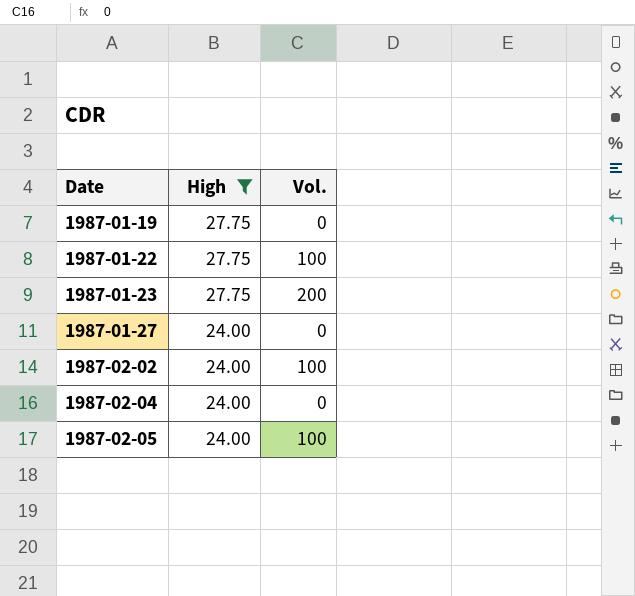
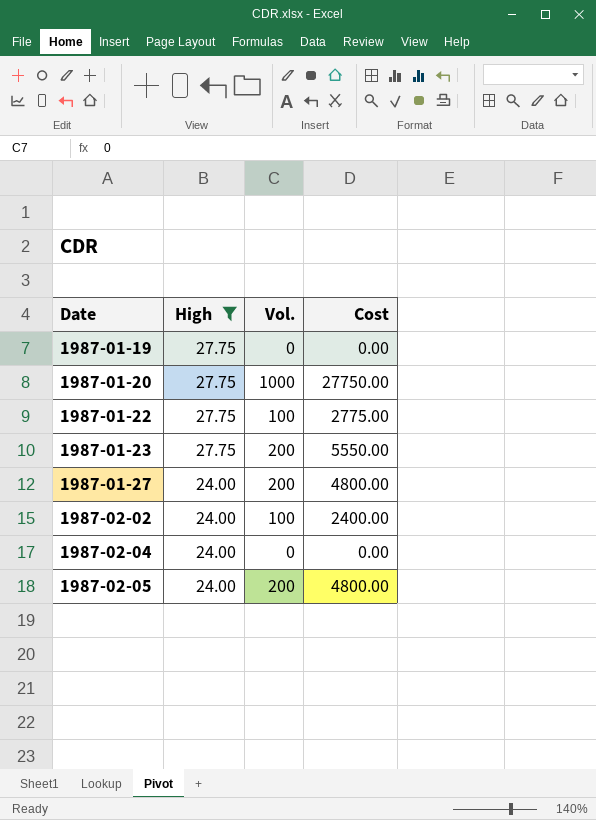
column Cost | formula: none -> [High] * [Vol.]
row 1987-01-20: none -> 27.75 | 1000 | 27750.00
1987-01-27 | Vol.: 0 -> 200
1987-02-05 | Vol.: 100 -> 200

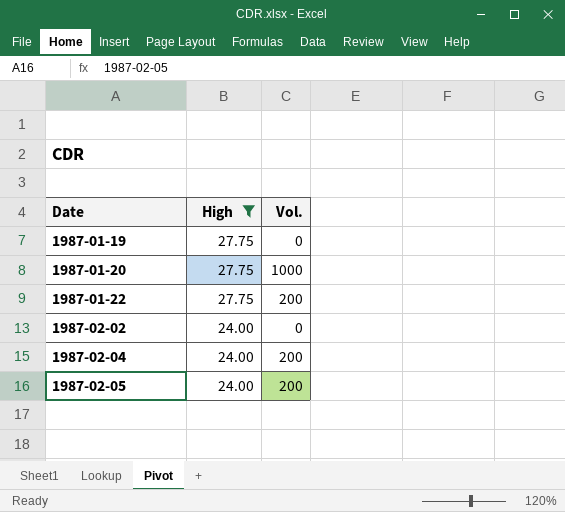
column Cost | formula: [High] * [Vol.] -> none
row 1987-01-23: 27.75 | 200 | 5550.00 -> none
row 1987-01-27: 24.00 | 200 | 4800.00 -> none
1987-01-22 | Vol.: 100 -> 200
1987-02-02 | Vol.: 100 -> 0
1987-02-04 | Vol.: 0 -> 200

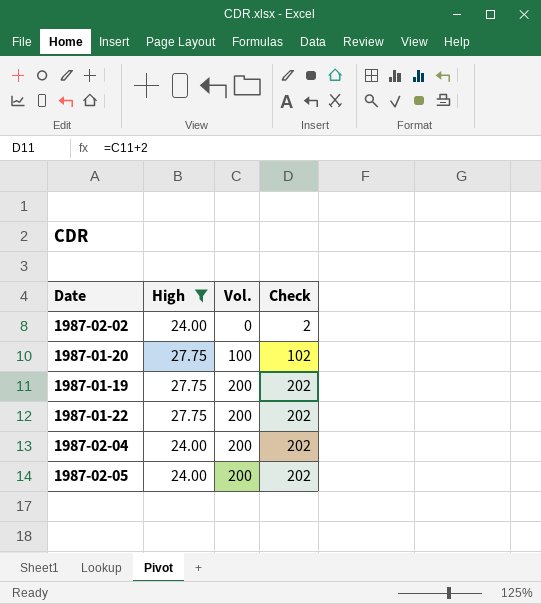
row order: Date ascending -> Vol. ascending
column Check | formula: none -> [Vol.] + 2
1987-01-20 | Vol.: 1000 -> 100
1987-01-19 | Vol.: 0 -> 200

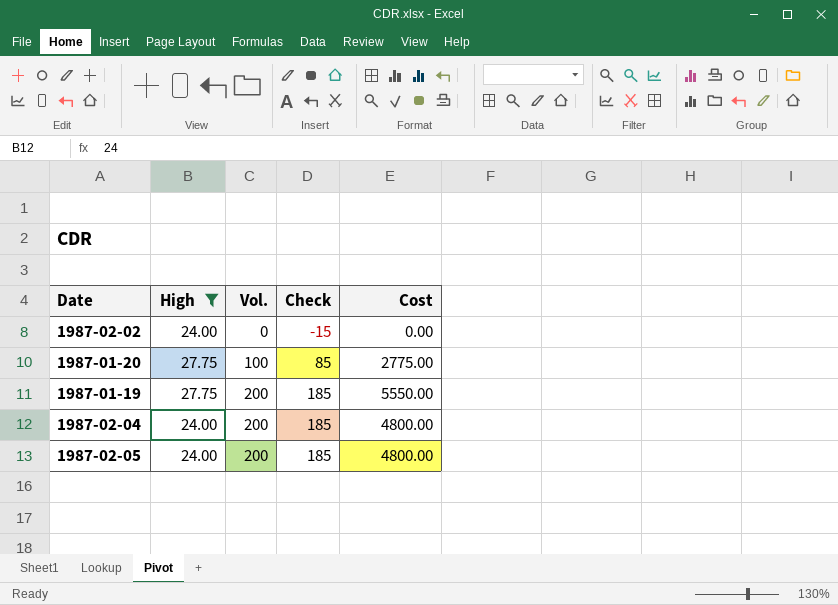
column Check | formula: [Vol.] + 2 -> [Vol.] - 15
column Cost | formula: none -> [High] * [Vol.]
row 1987-01-22: 27.75 | 200 | 202 -> none

